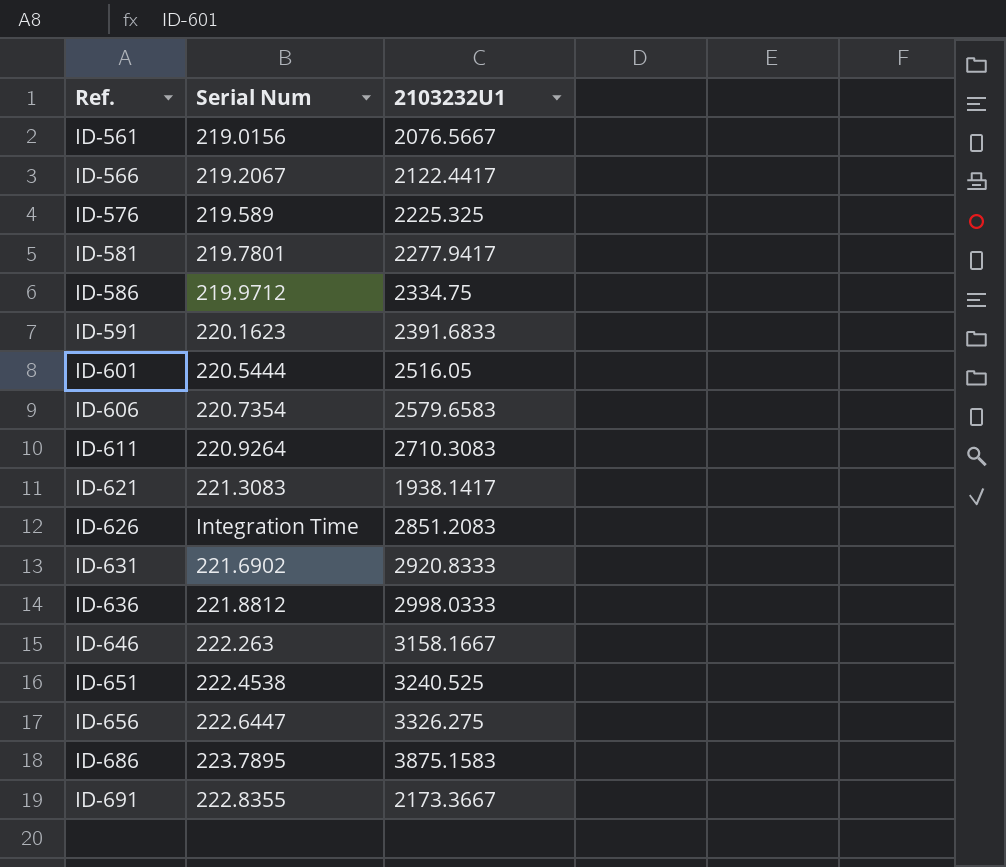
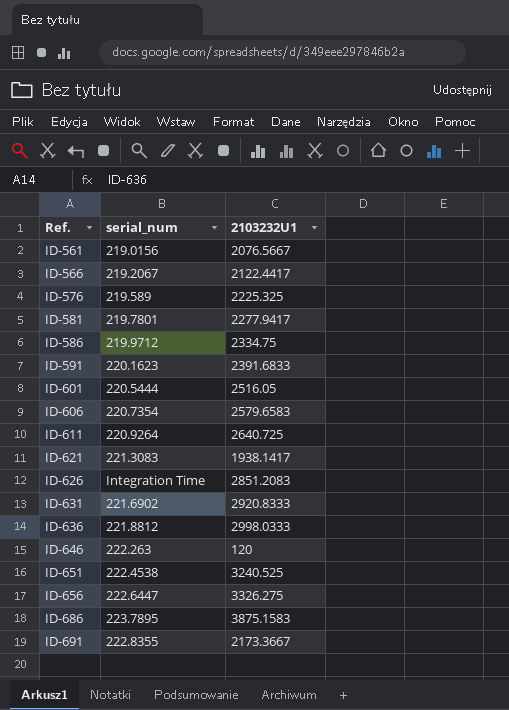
column name: Serial Num -> serial_num
ID-611 | 2103232U1: 2710.3083 -> 2640.725
ID-646 | 2103232U1: 3158.1667 -> 120

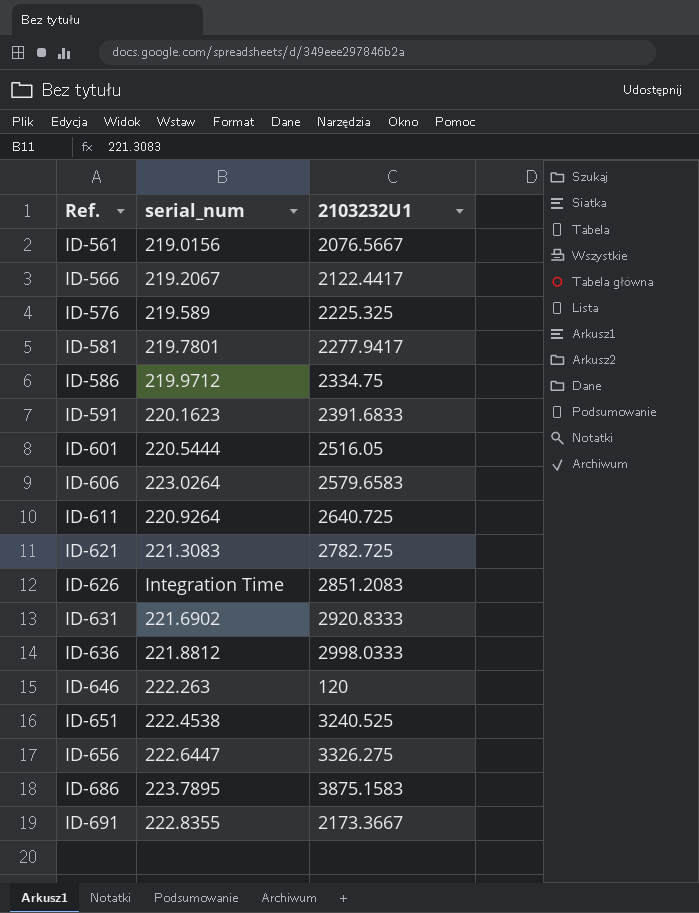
ID-606 | serial_num: 220.7354 -> 223.0264
ID-621 | 2103232U1: 1938.1417 -> 2782.725

